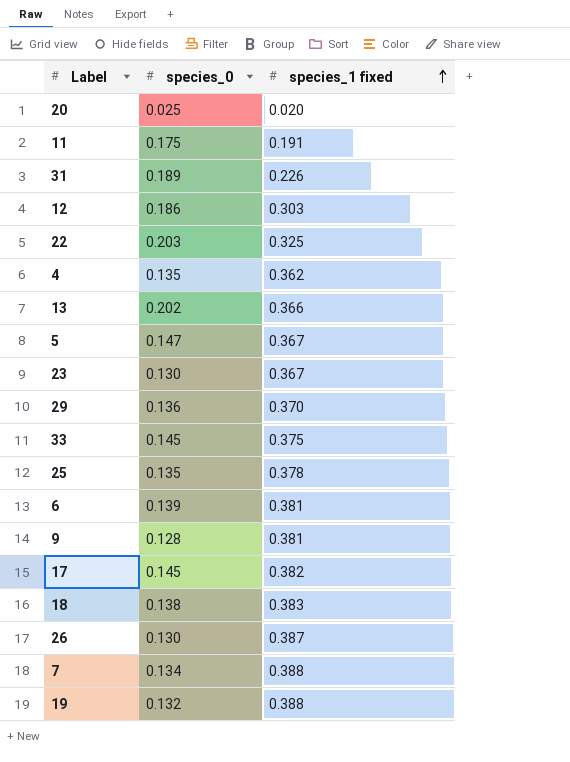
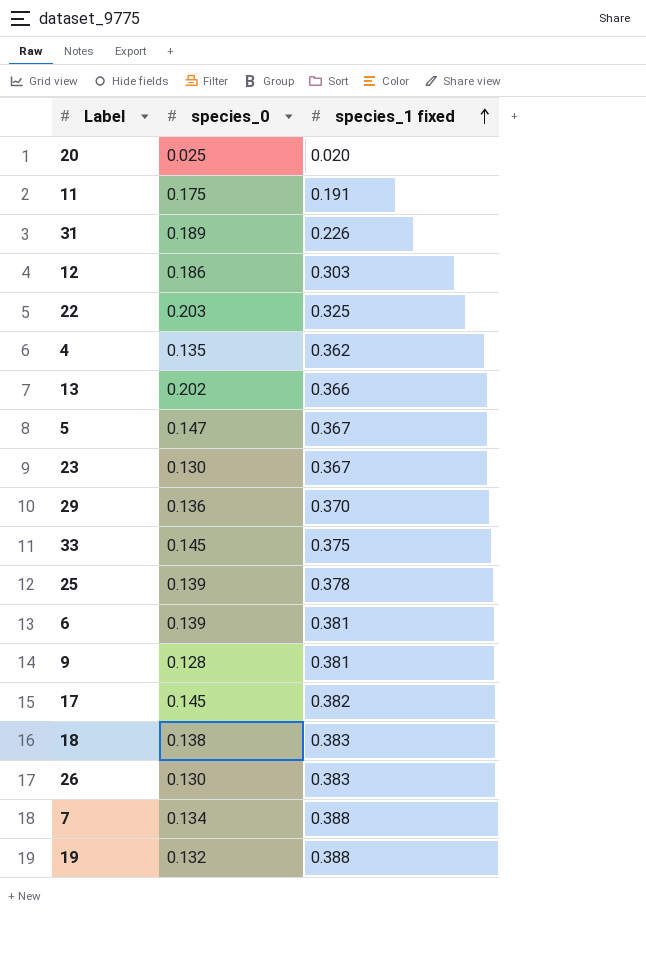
25 | species_0: 0.135 -> 0.139
26 | species_1 fixed: 0.387 -> 0.383

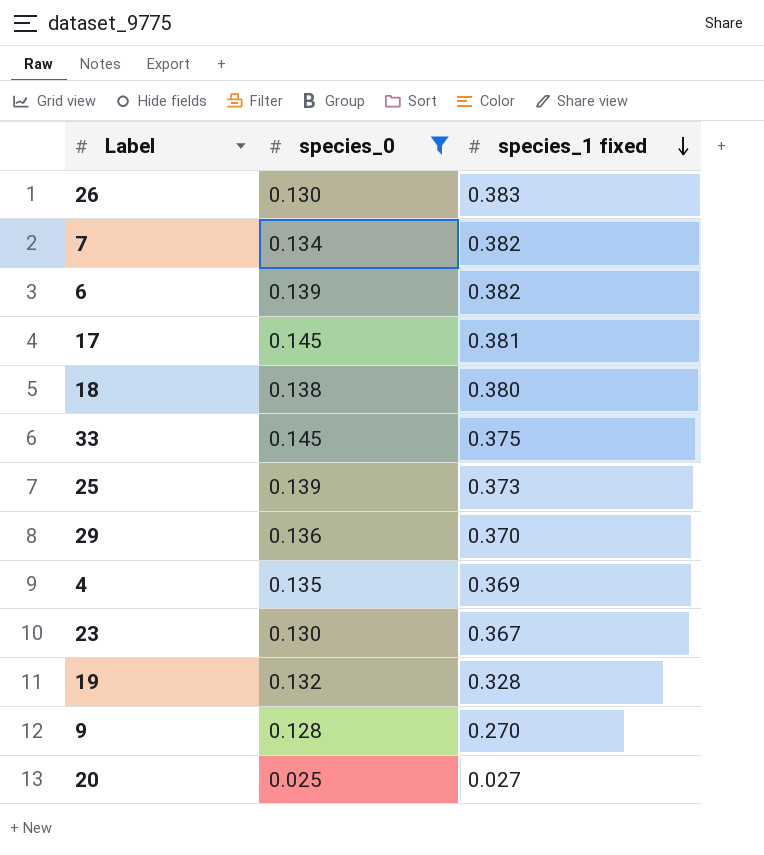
filter: none -> species_0 <= 0.145
row order: species_1 fixed ascending -> species_1 fixed descending
7 | species_1 fixed: 0.388 -> 0.382
6 | species_1 fixed: 0.381 -> 0.382
17 | species_1 fixed: 0.382 -> 0.381
18 | species_1 fixed: 0.383 -> 0.380
25 | species_1 fixed: 0.378 -> 0.373
4 | species_1 fixed: 0.362 -> 0.369
19 | species_1 fixed: 0.388 -> 0.328
9 | species_1 fixed: 0.381 -> 0.270
20 | species_1 fixed: 0.020 -> 0.027

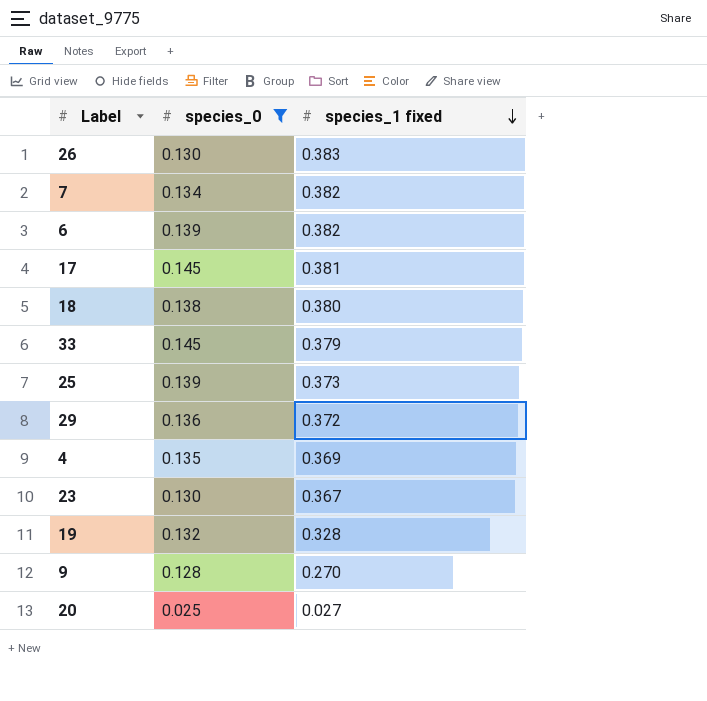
33 | species_1 fixed: 0.375 -> 0.379
29 | species_1 fixed: 0.370 -> 0.372

